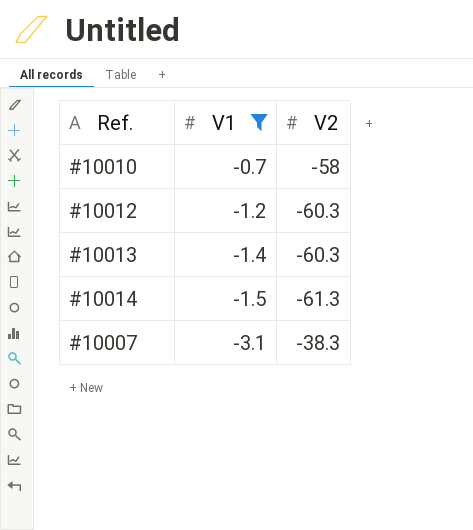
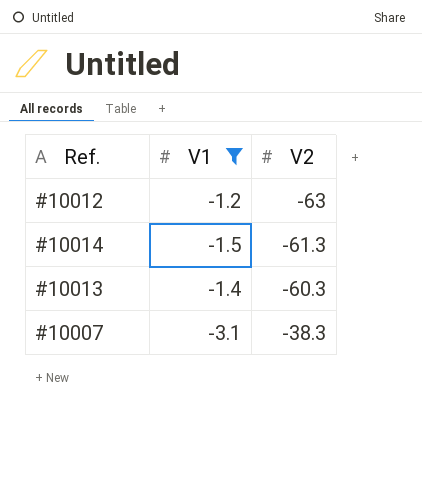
row order: V1 descending -> V2 ascending
row #10010: -0.7 | -58 -> none
#10012 | V2: -60.3 -> -63

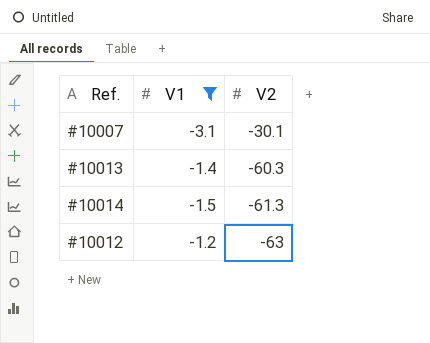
row order: V2 ascending -> V2 descending
#10007 | V2: -38.3 -> -30.1

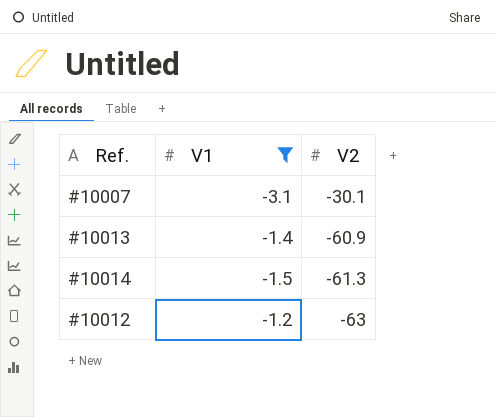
#10013 | V2: -60.3 -> -60.9

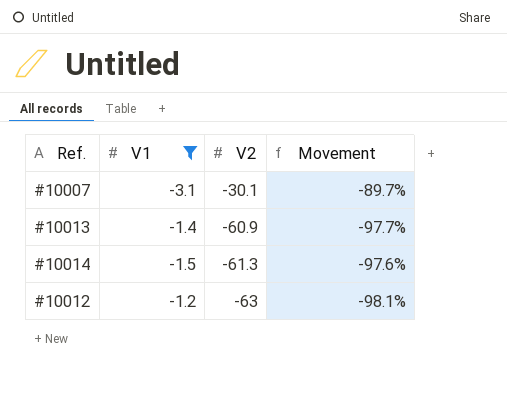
column Movement | formula: none -> ([V1] - [V2]) / [V2]

